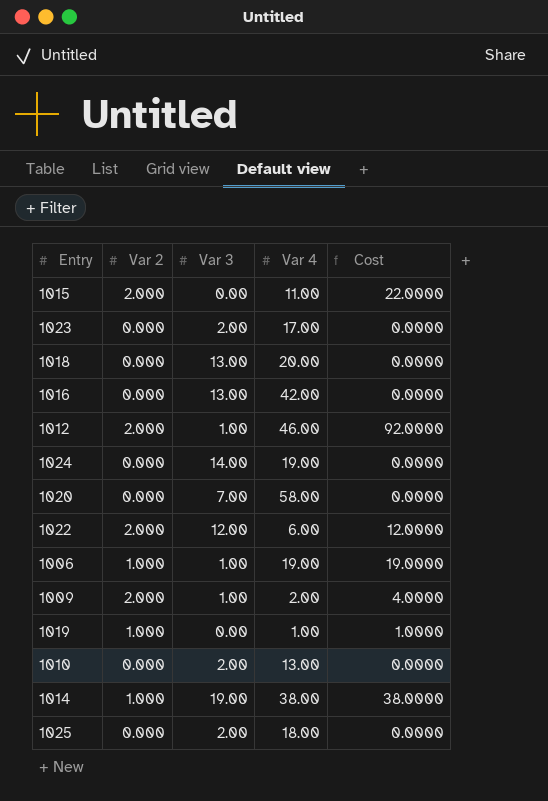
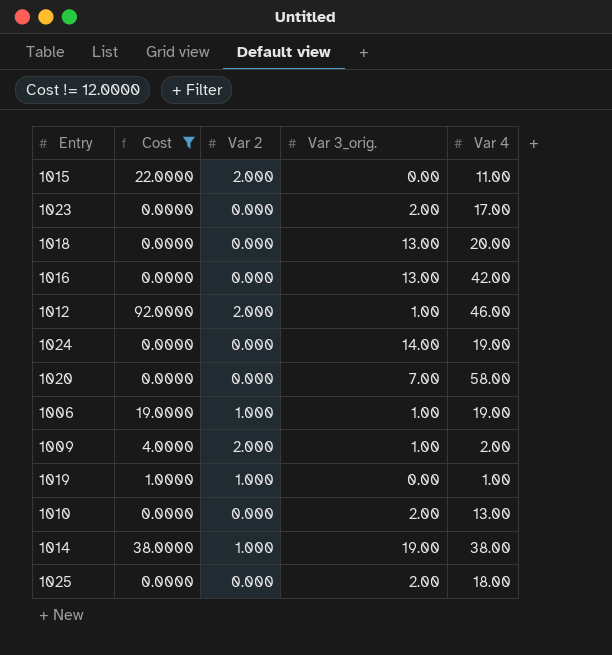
filter: none -> Cost != 12.0000
column Cost | position: 5 -> 2
column name: Var 3 -> Var 3_orig.

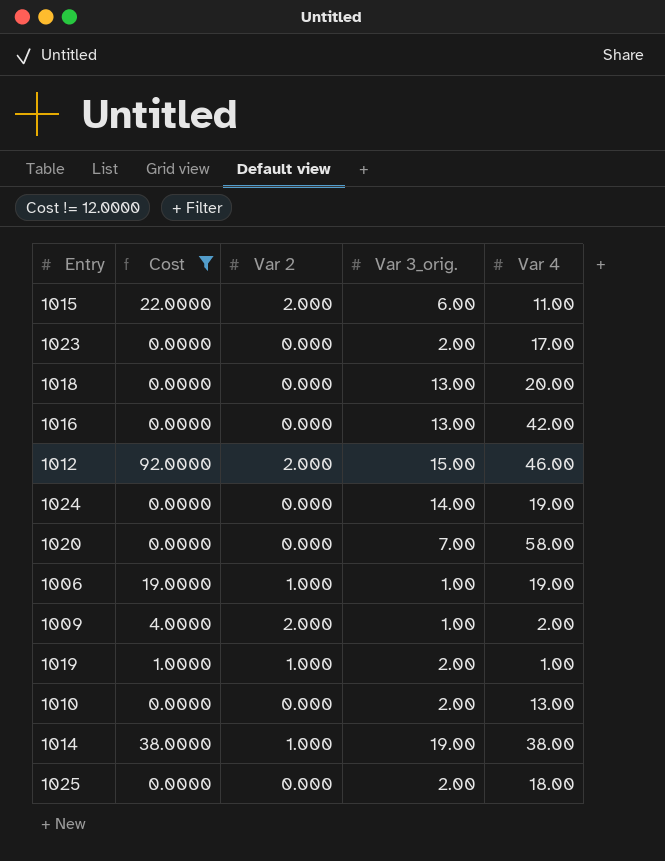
1015 | Var 3_orig.: 0.00 -> 6.00
1012 | Var 3_orig.: 1.00 -> 15.00
1019 | Var 3_orig.: 0.00 -> 2.00

